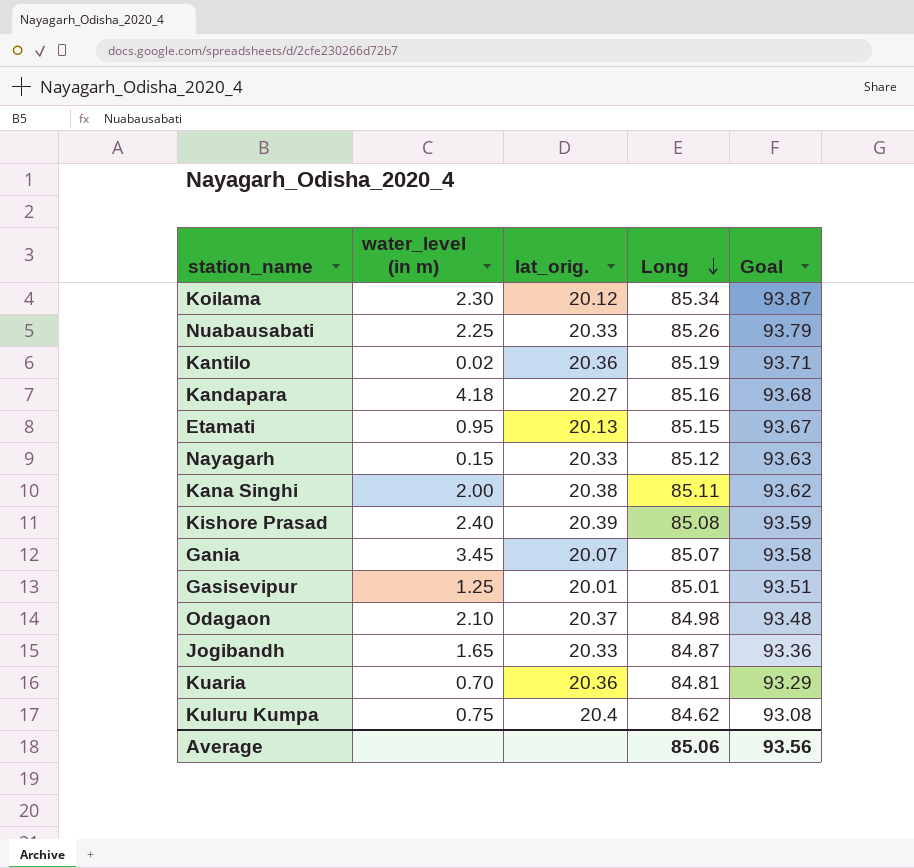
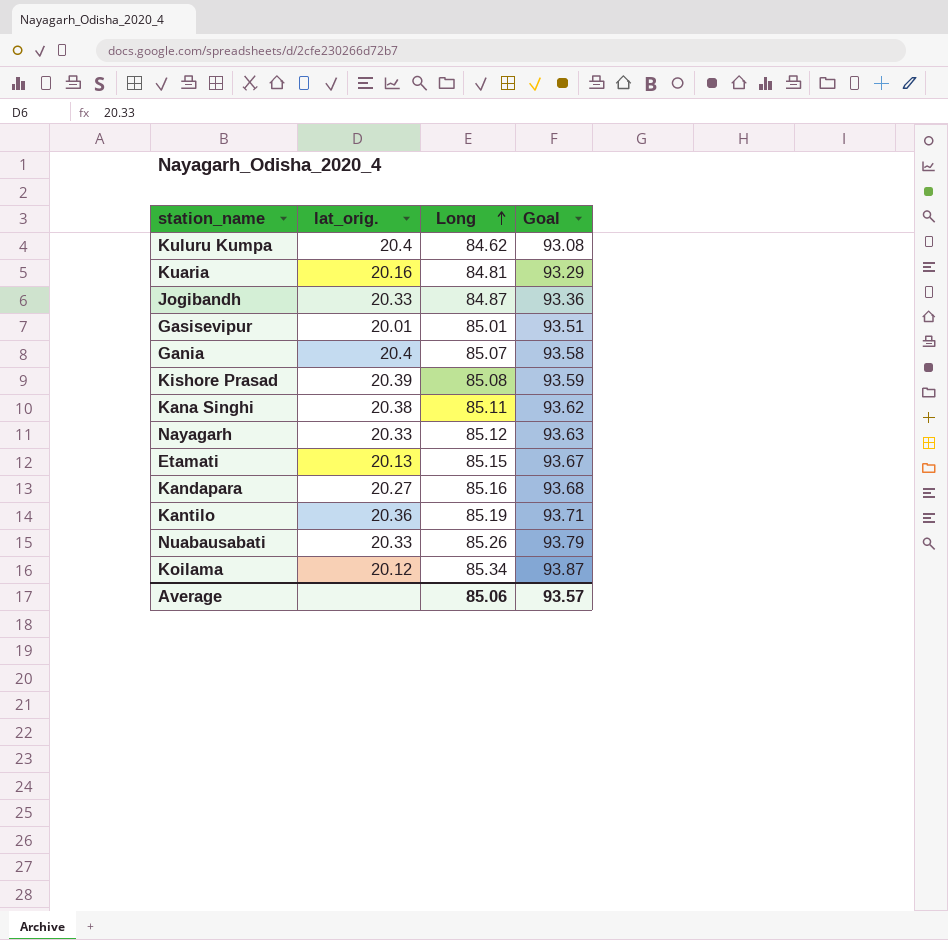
row order: Long descending -> Long ascending
column water_level (in m) | position: 2 -> none
row Odagaon: 2.10 | 20.37 | 84.98 | 93.48 -> none
Kuaria | lat_orig.: 20.36 -> 20.16
Gania | lat_orig.: 20.07 -> 20.4
Average | Goal: 93.56 -> 93.57

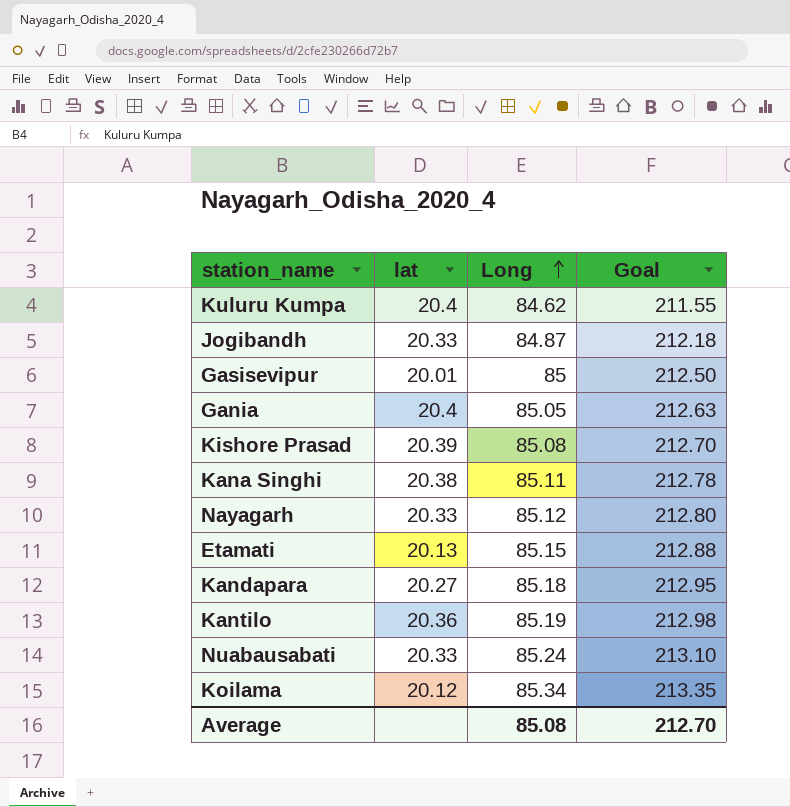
column name: lat_orig. -> lat
column Goal | formula: [Long] * 1.1 -> [Long] * 2.5
row Kuaria: 20.16 | 84.81 | 93.29 -> none
Gasisevipur | Long: 85.01 -> 85
Gania | Long: 85.07 -> 85.05
Kandapara | Long: 85.16 -> 85.18
Nuabausabati | Long: 85.26 -> 85.24
Average | Long: 85.06 -> 85.08
Average | Goal: 93.57 -> 212.70

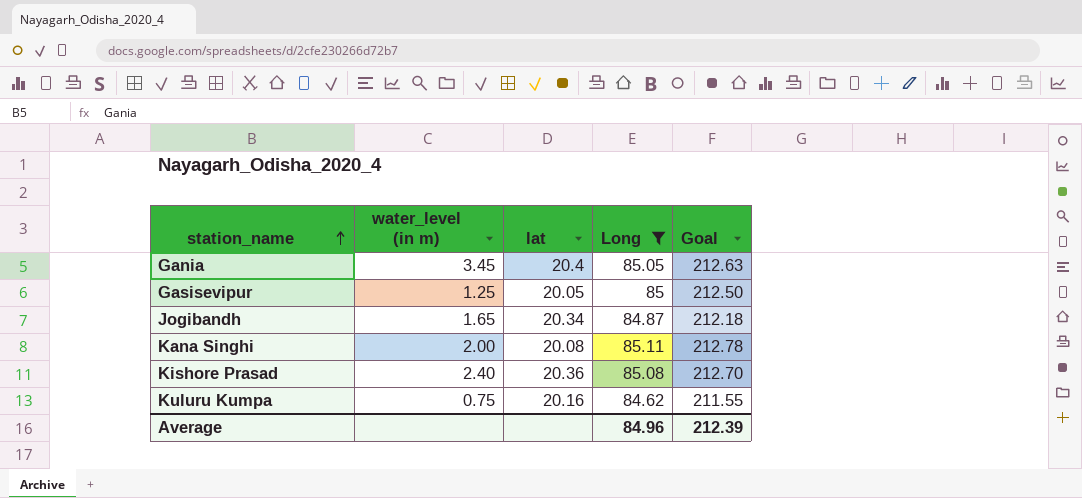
filter: none -> Long <= 85.11
row order: Long ascending -> station_name ascending
column water_level (in m) | position: none -> 2
Gasisevipur | lat: 20.01 -> 20.05
Jogibandh | lat: 20.33 -> 20.34
Kana Singhi | lat: 20.38 -> 20.08
Kishore Prasad | lat: 20.39 -> 20.36
Kuluru Kumpa | lat: 20.4 -> 20.16
Average | Long: 85.08 -> 84.96
Average | Goal: 212.70 -> 212.39

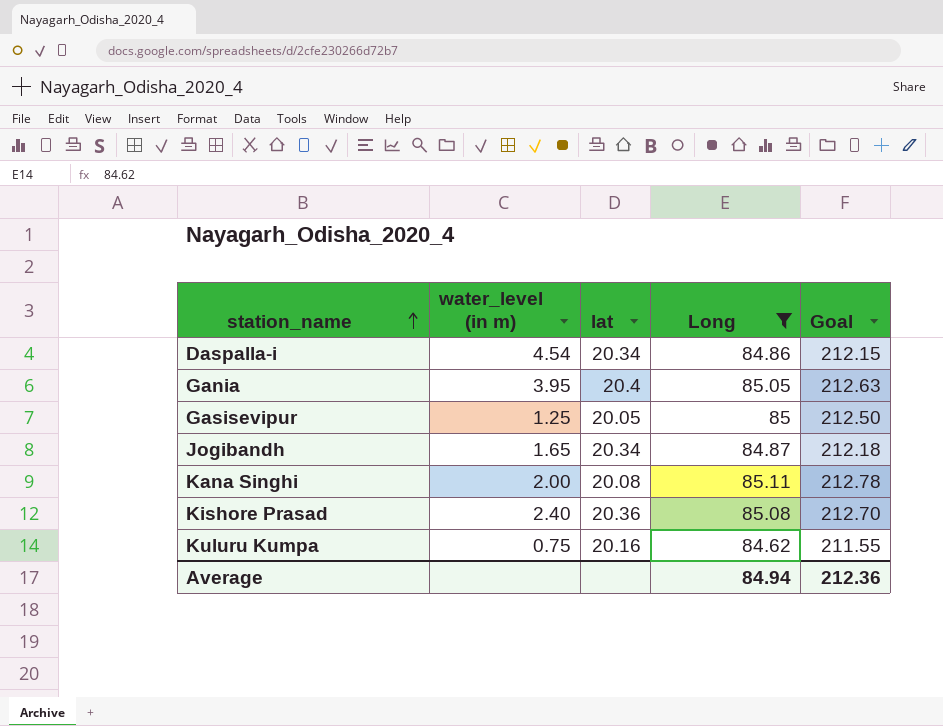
row Daspalla-i: none -> 4.54 | 20.34 | 84.86 | 212.15
Gania | water_level (in m): 3.45 -> 3.95
Average | Long: 84.96 -> 84.94
Average | Goal: 212.39 -> 212.36

